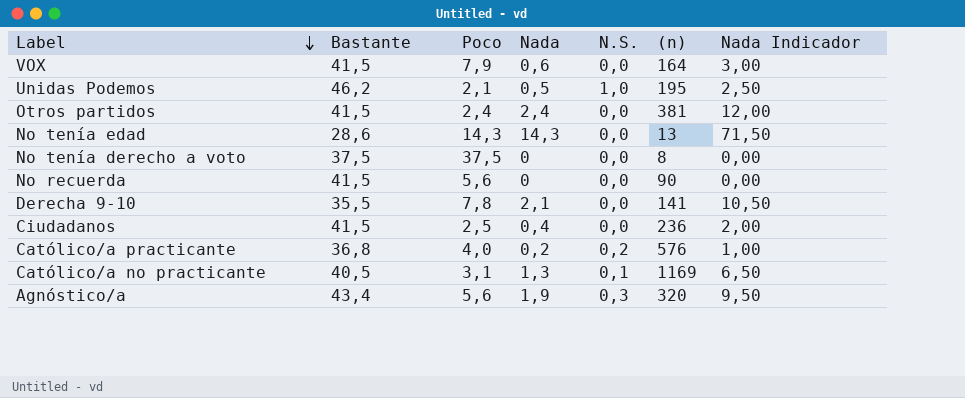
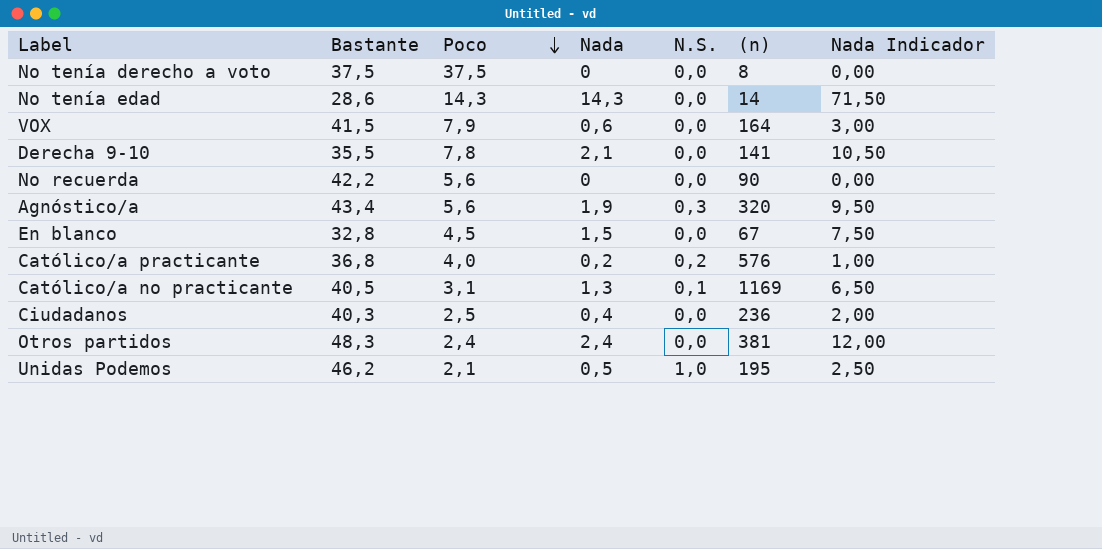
row order: Label descending -> Poco descending
No tenía edad | (n): 13 -> 14
No recuerda | Bastante: 41,5 -> 42,2
row En blanco: none -> 32,8 | 4,5 | 1,5 | 0,0 | 67 | 7,50
Ciudadanos | Bastante: 41,5 -> 40,3
Otros partidos | Bastante: 41,5 -> 48,3

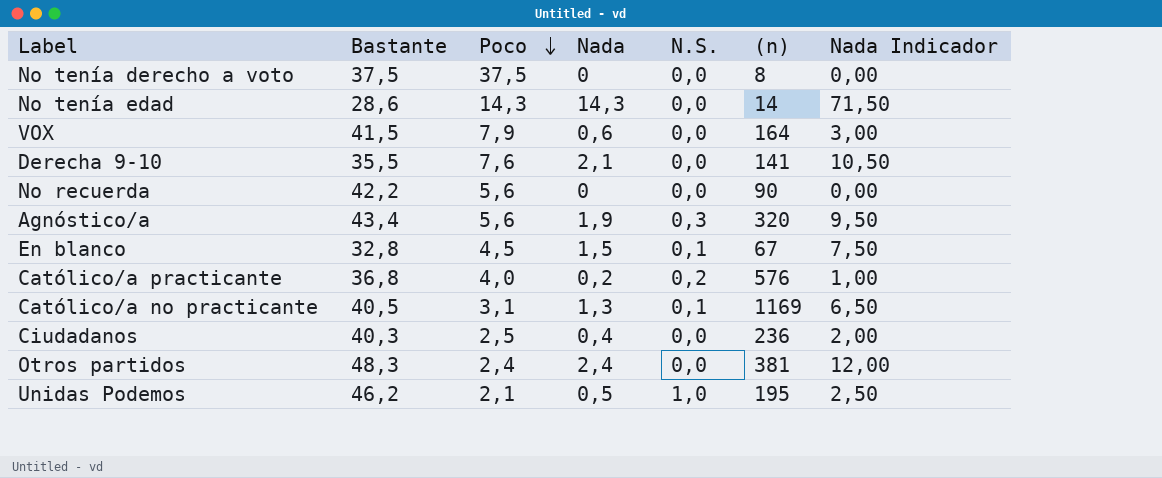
Derecha 9-10 | Poco: 7,8 -> 7,6
En blanco | N.S.: 0,0 -> 0,1

